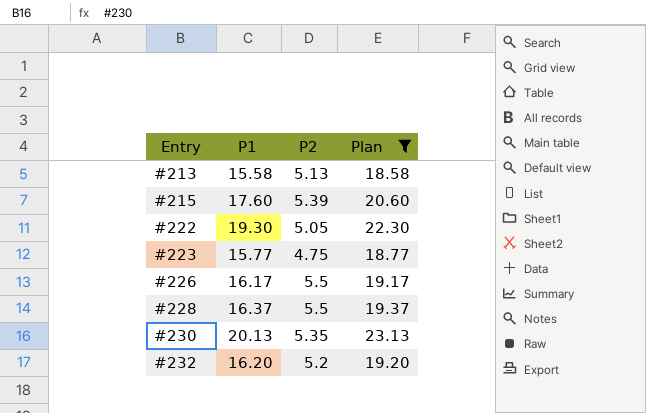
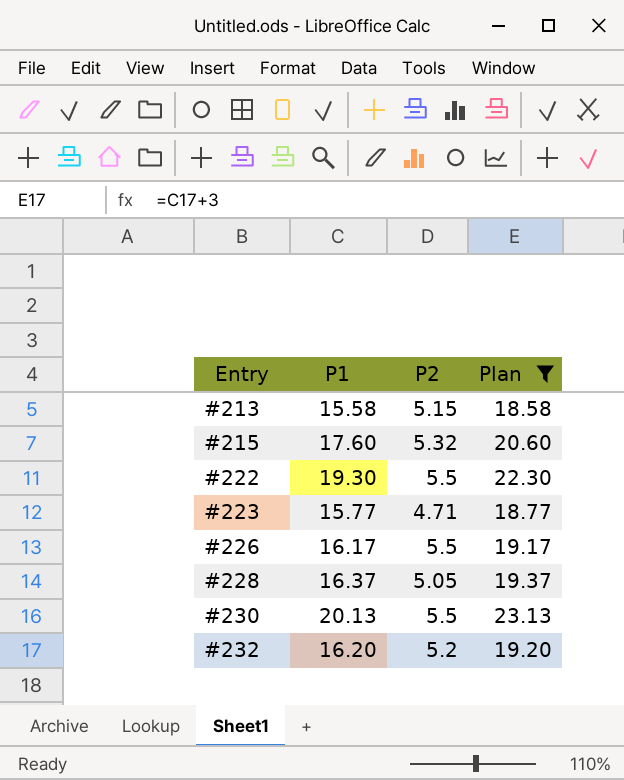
#213 | P2: 5.13 -> 5.15
#215 | P2: 5.39 -> 5.32
#222 | P2: 5.05 -> 5.5
#223 | P2: 4.75 -> 4.71
#228 | P2: 5.5 -> 5.05
#230 | P2: 5.35 -> 5.5

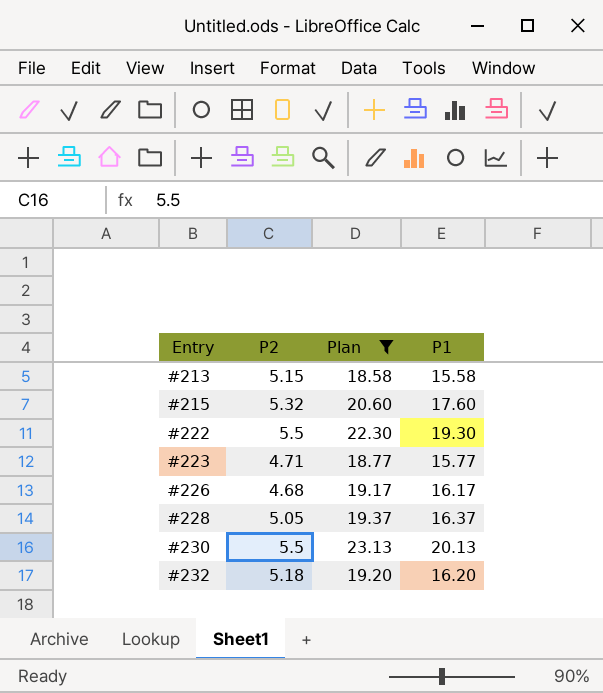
column P1 | position: 2 -> 4
#226 | P2: 5.5 -> 4.68
#232 | P2: 5.2 -> 5.18

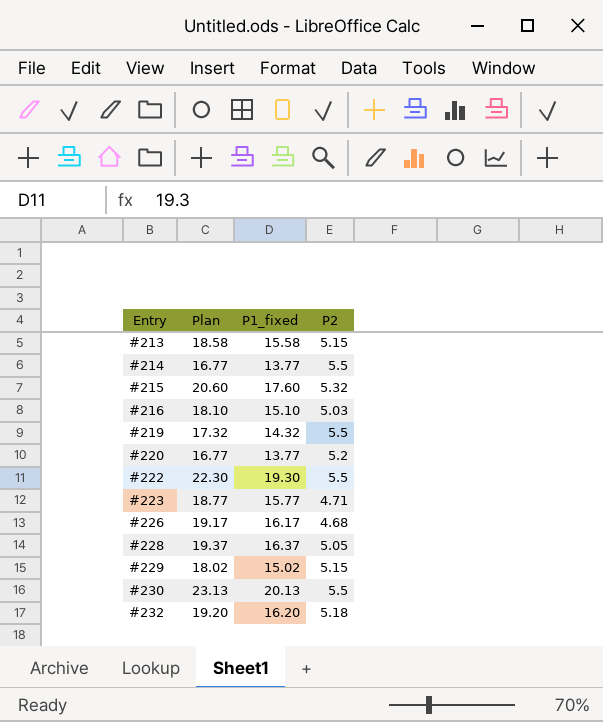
filter: Plan >= 18.58 -> none
column name: P1 -> P1_fixed
column P2 | position: 2 -> 4

